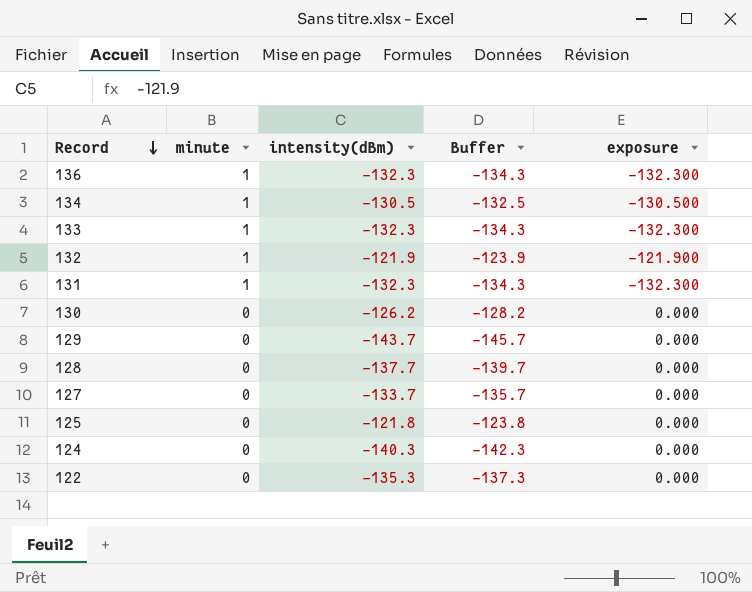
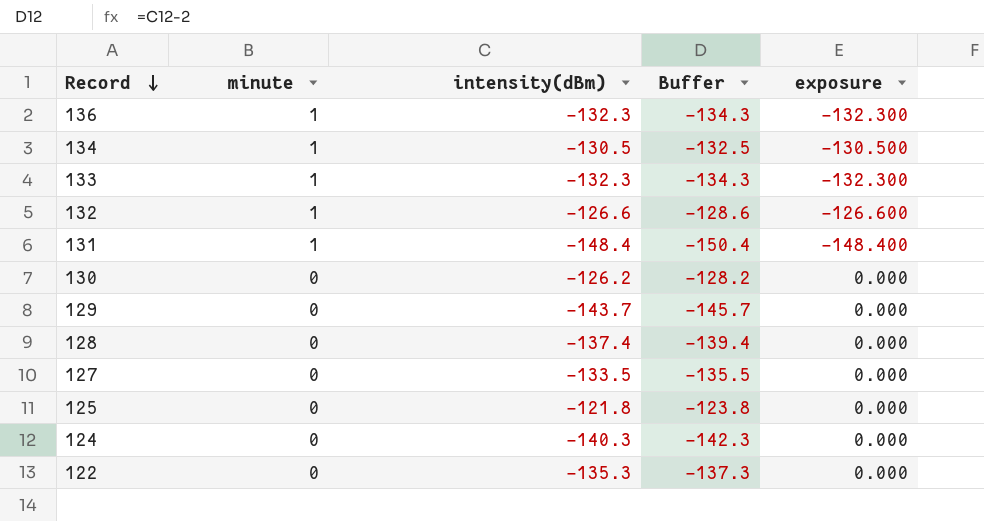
132 | intensity(dBm): -121.9 -> -126.6
132 | Buffer: -123.9 -> -128.6
132 | exposure: -121.900 -> -126.600
131 | intensity(dBm): -132.3 -> -148.4
131 | Buffer: -134.3 -> -150.4
131 | exposure: -132.300 -> -148.400
128 | intensity(dBm): -137.7 -> -137.4
128 | Buffer: -139.7 -> -139.4
127 | intensity(dBm): -133.7 -> -133.5
127 | Buffer: -135.7 -> -135.5

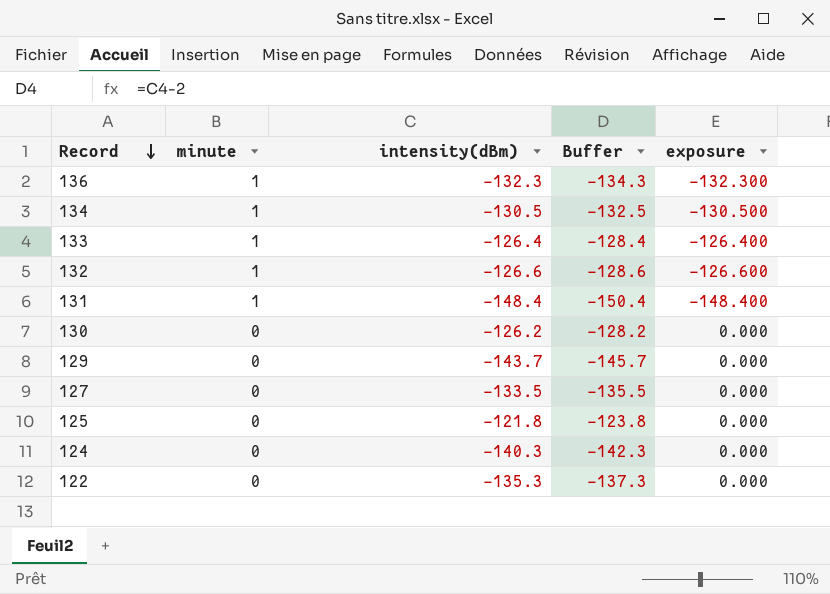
row 128: 0 | -137.4 | -139.4 | 0.000 -> none
133 | intensity(dBm): -132.3 -> -126.4
133 | Buffer: -134.3 -> -128.4
133 | exposure: -132.300 -> -126.400

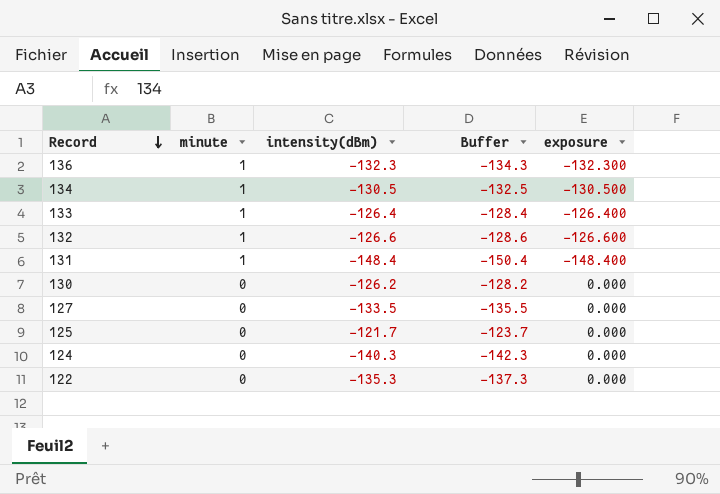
row 129: 0 | -143.7 | -145.7 | 0.000 -> none
125 | intensity(dBm): -121.8 -> -121.7
125 | Buffer: -123.8 -> -123.7

